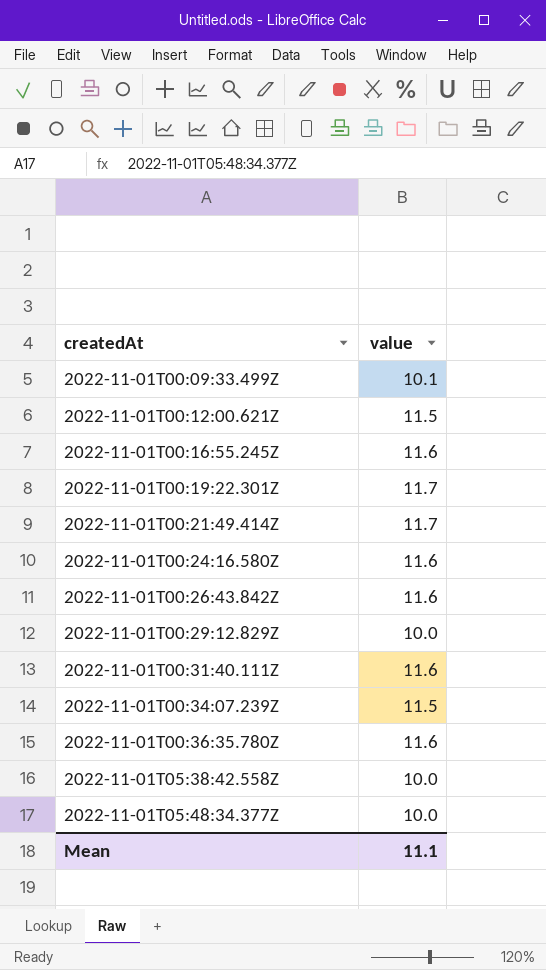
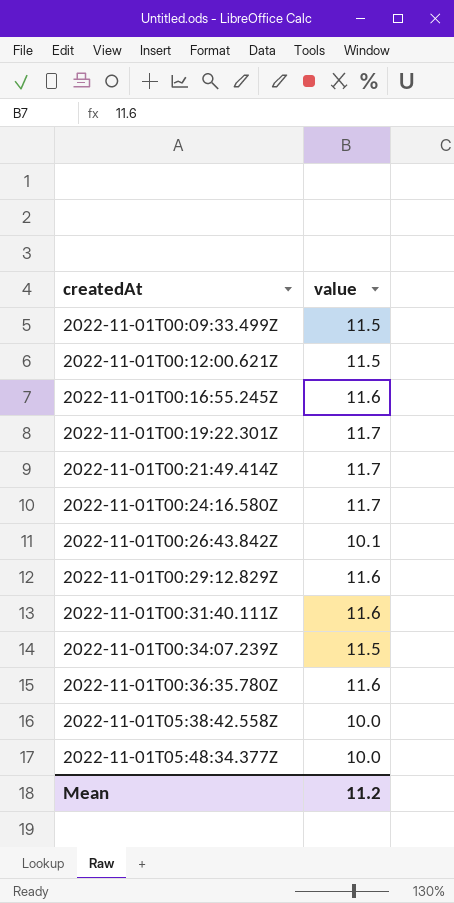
2022-11-01T00:09:33.499Z | value: 10.1 -> 11.5
2022-11-01T00:24:16.580Z | value: 11.6 -> 11.7
2022-11-01T00:26:43.842Z | value: 11.6 -> 10.1
2022-11-01T00:29:12.829Z | value: 10.0 -> 11.6
Mean | value: 11.1 -> 11.2

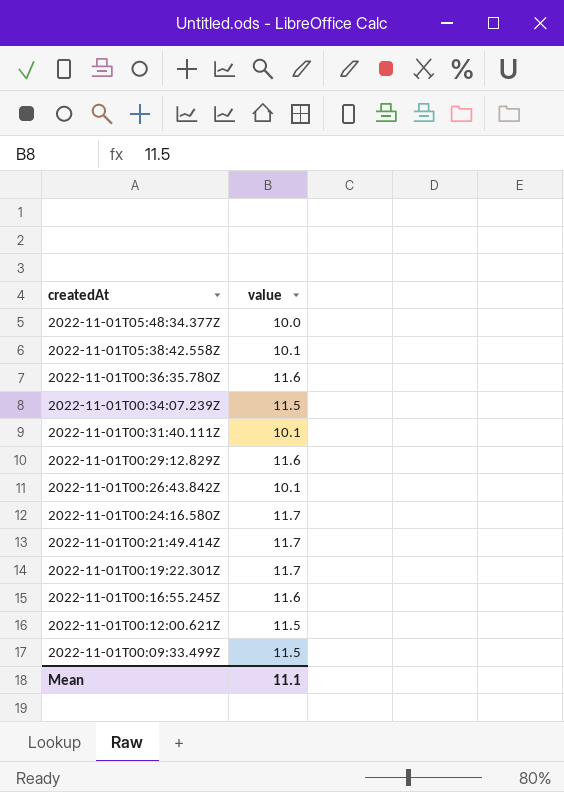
row order: createdAt ascending -> createdAt descending
2022-11-01T05:38:42.558Z | value: 10.0 -> 10.1
2022-11-01T00:31:40.111Z | value: 11.6 -> 10.1
Mean | value: 11.2 -> 11.1

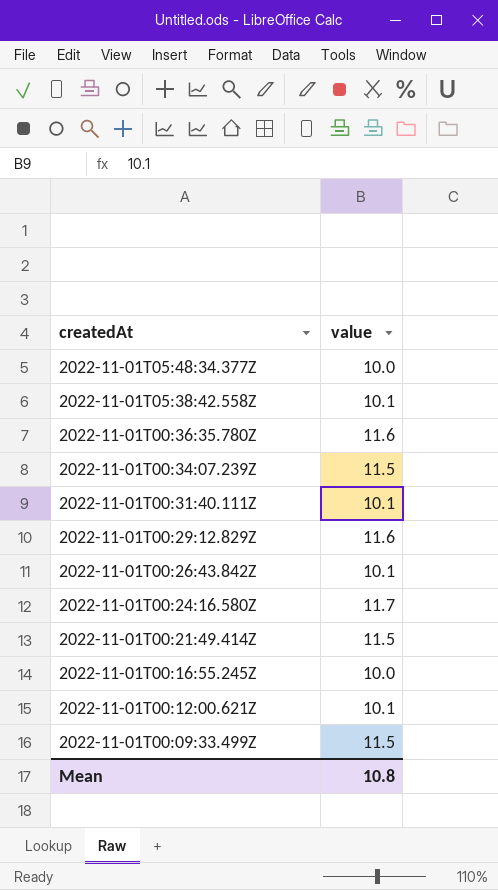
row 2022-11-01T00:19:22.301Z: 11.7 -> none
2022-11-01T00:21:49.414Z | value: 11.7 -> 11.5
2022-11-01T00:16:55.245Z | value: 11.6 -> 10.0
2022-11-01T00:12:00.621Z | value: 11.5 -> 10.1
Mean | value: 11.1 -> 10.8

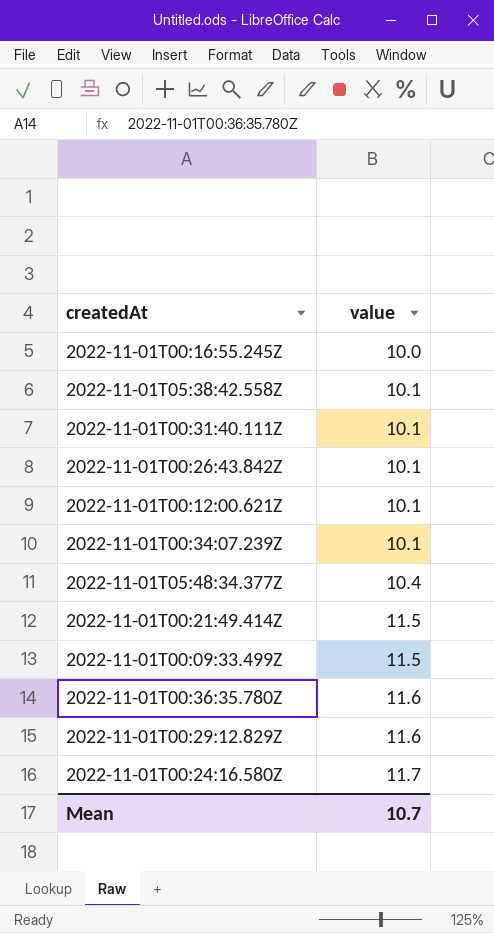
row order: createdAt descending -> value ascending
2022-11-01T00:34:07.239Z | value: 11.5 -> 10.1
2022-11-01T05:48:34.377Z | value: 10.0 -> 10.4
Mean | value: 10.8 -> 10.7

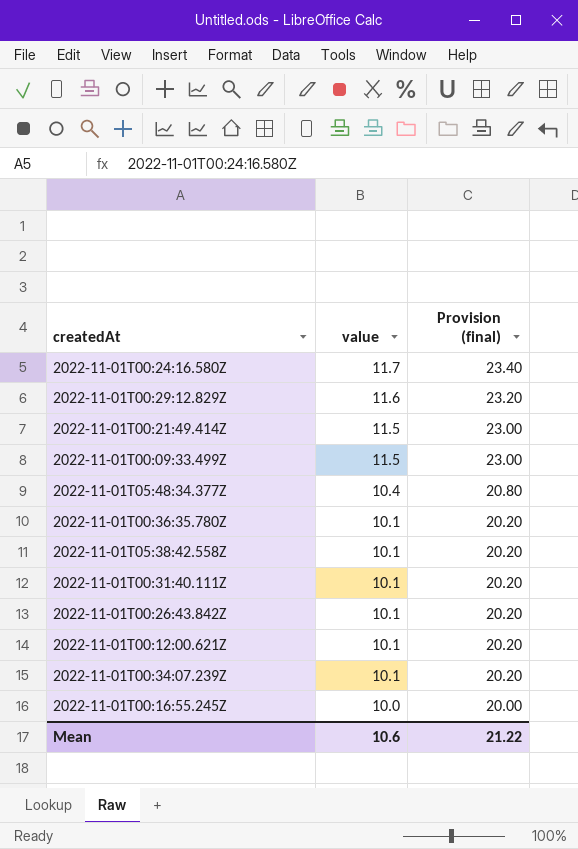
row order: value ascending -> value descending
column Provision (final) | formula: none -> [value] * 2
2022-11-01T00:36:35.780Z | value: 11.6 -> 10.1
Mean | value: 10.7 -> 10.6

